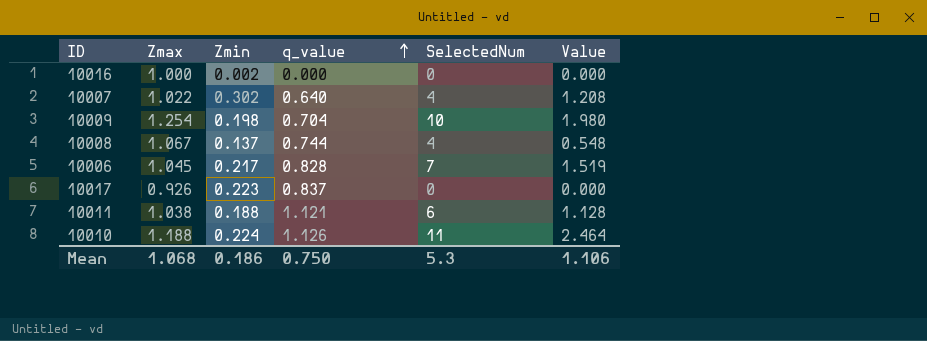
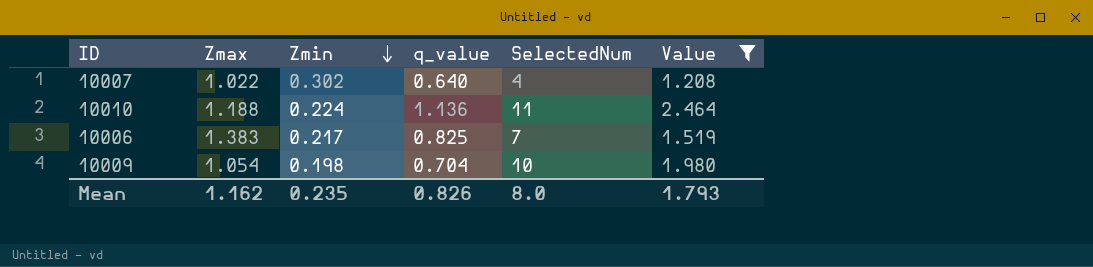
filter: none -> Value >= 1.208
row order: q_value ascending -> Zmin descending
10010 | q_value: 1.126 -> 1.136
10006 | Zmax: 1.045 -> 1.383
10006 | q_value: 0.828 -> 0.825
10009 | Zmax: 1.254 -> 1.054
Mean | Zmax: 1.068 -> 1.162
Mean | Zmin: 0.186 -> 0.235
Mean | q_value: 0.750 -> 0.826
Mean | SelectedNum: 5.3 -> 8.0
Mean | Value: 1.106 -> 1.793

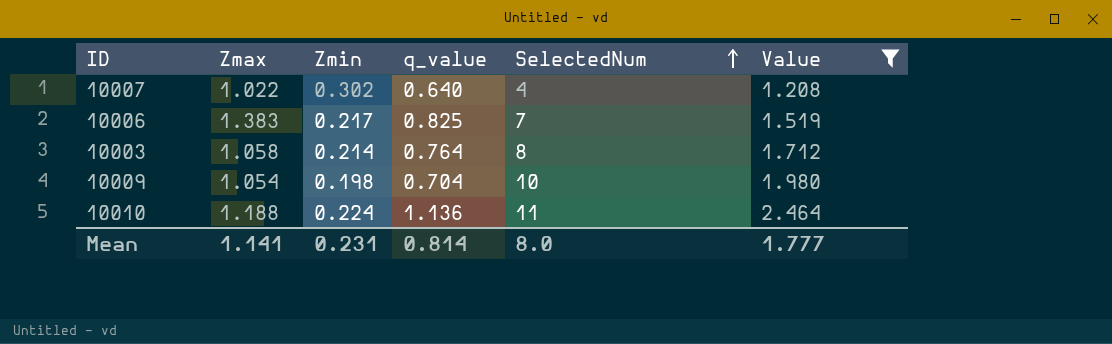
row order: Zmin descending -> SelectedNum ascending
row 10003: none -> 1.058 | 0.214 | 0.764 | 8 | 1.712
Mean | Zmax: 1.162 -> 1.141
Mean | Zmin: 0.235 -> 0.231
Mean | q_value: 0.826 -> 0.814
Mean | Value: 1.793 -> 1.777

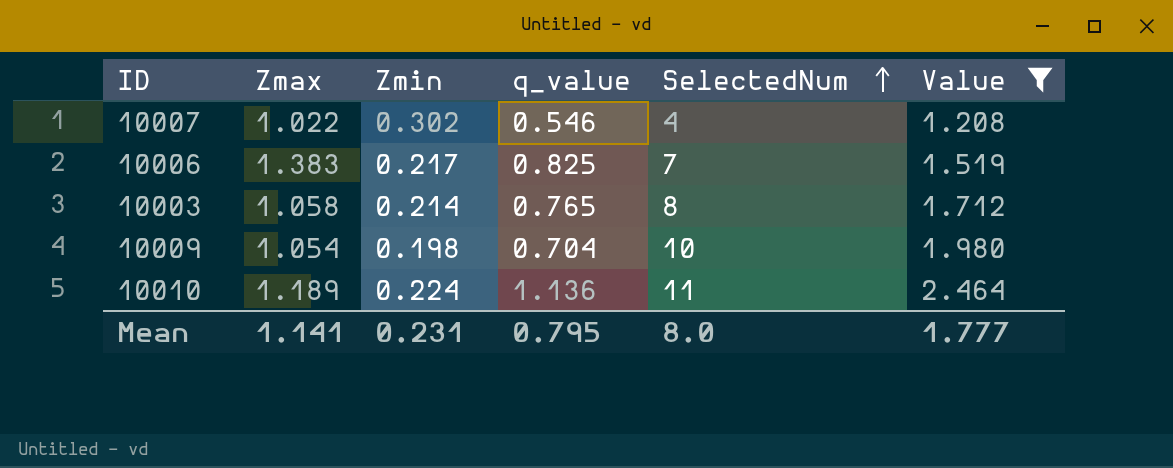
10007 | q_value: 0.640 -> 0.546
10003 | q_value: 0.764 -> 0.765
10010 | Zmax: 1.188 -> 1.189
Mean | q_value: 0.814 -> 0.795

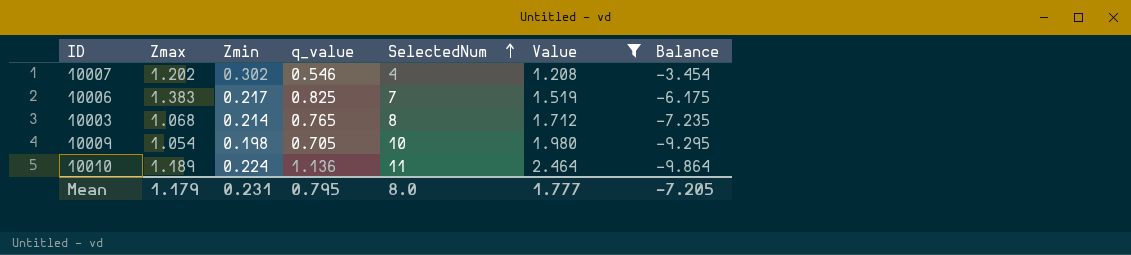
column Balance | formula: none -> [q_value] - [SelectedNum]
10007 | Zmax: 1.022 -> 1.202
10003 | Zmax: 1.058 -> 1.068
10009 | q_value: 0.704 -> 0.705
Mean | Zmax: 1.141 -> 1.179

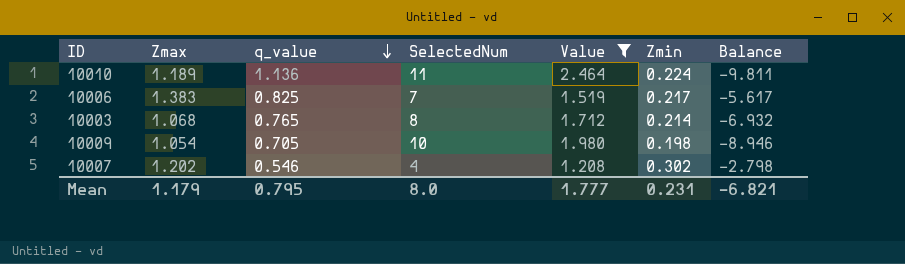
row order: SelectedNum ascending -> q_value descending
column Zmin | position: 3 -> 6
column Balance | formula: [q_value] - [SelectedNum] -> [Zmax] - [SelectedNum]
Mean | Balance: -7.205 -> -6.821

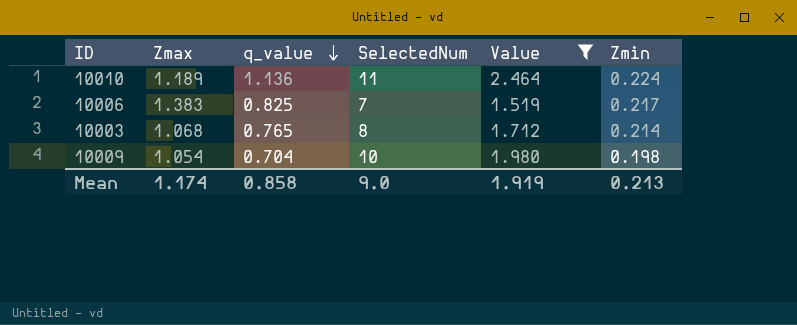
column Balance | formula: [Zmax] - [SelectedNum] -> none
row 10007: 1.202 | 0.546 | 4 | 1.208 | 0.302 | -2.798 -> none
10009 | q_value: 0.705 -> 0.704
Mean | Zmax: 1.179 -> 1.174
Mean | q_value: 0.795 -> 0.858
Mean | SelectedNum: 8.0 -> 9.0
Mean | Value: 1.777 -> 1.919
Mean | Zmin: 0.231 -> 0.213

